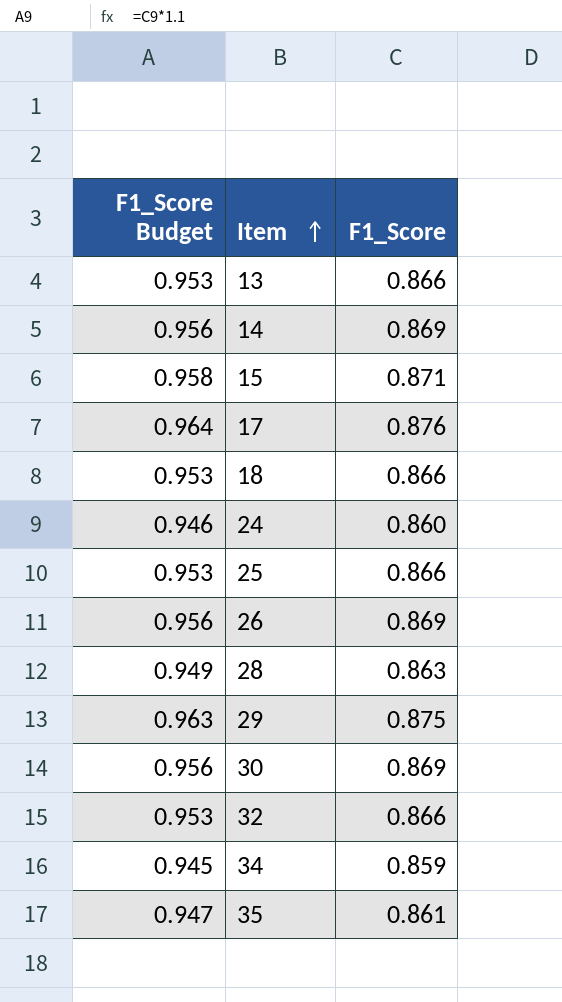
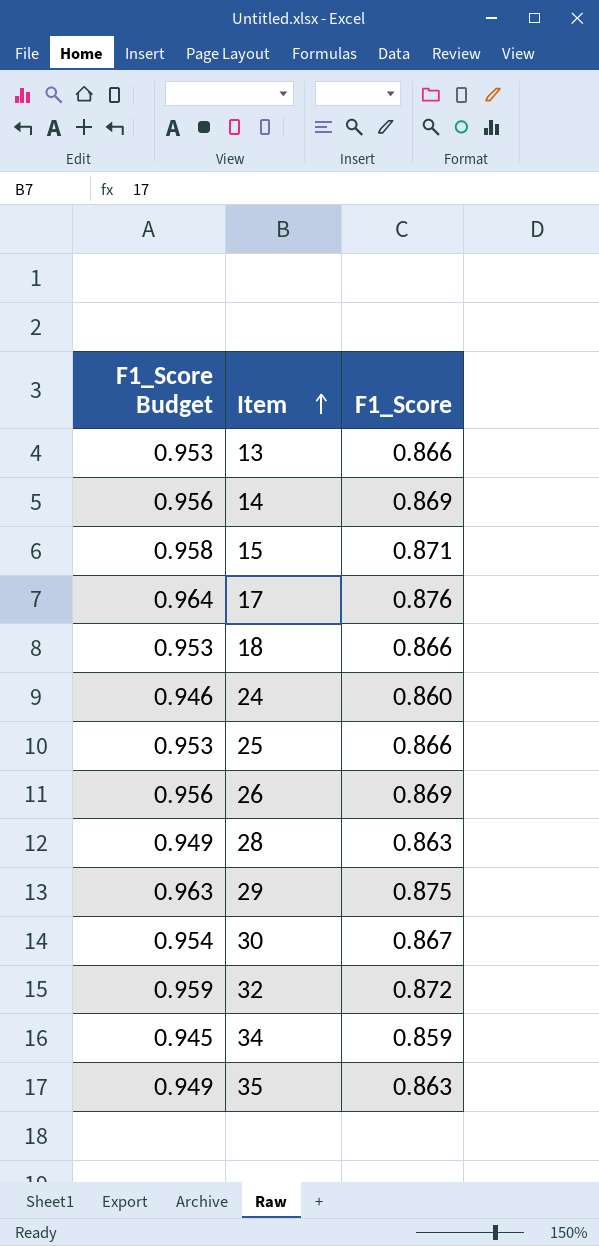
30 | F1_Score Budget: 0.956 -> 0.954
30 | F1_Score: 0.869 -> 0.867
32 | F1_Score Budget: 0.953 -> 0.959
32 | F1_Score: 0.866 -> 0.872
35 | F1_Score Budget: 0.947 -> 0.949
35 | F1_Score: 0.861 -> 0.863

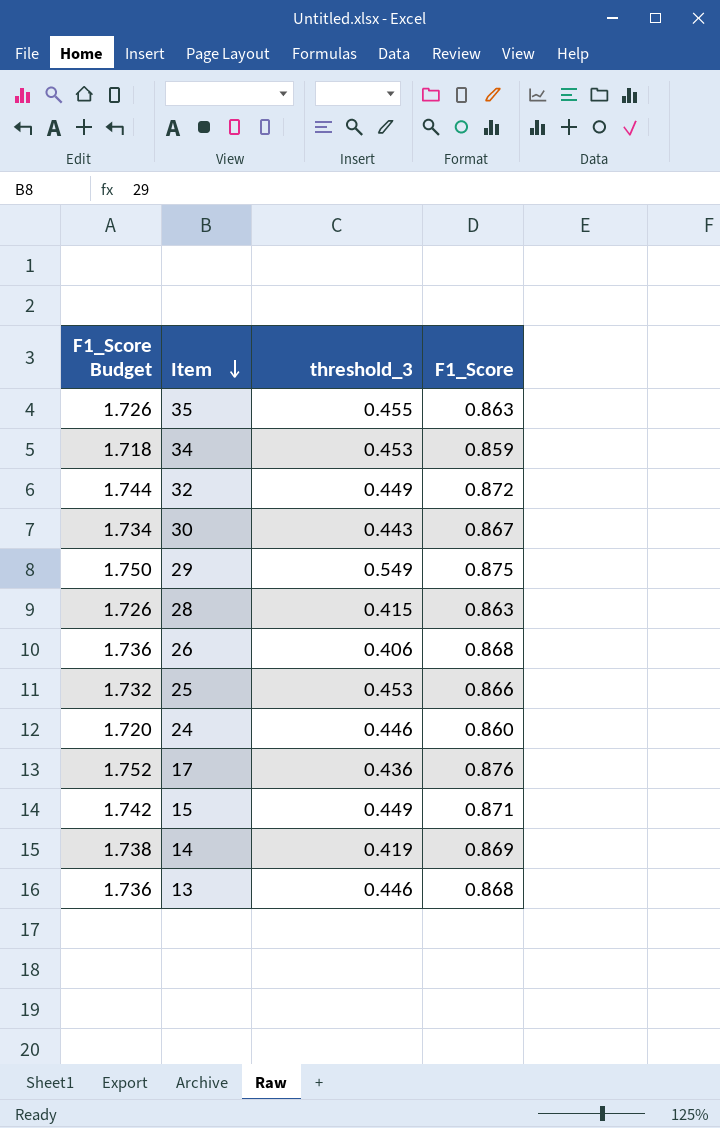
row order: Item ascending -> Item descending
column F1_Score Budget | formula: [F1_Score] * 1.1 -> [F1_Score] * 2
column threshold_3 | position: none -> 3
row 18: 0.953 | 0.866 -> none
26 | F1_Score: 0.869 -> 0.868
13 | F1_Score: 0.866 -> 0.868

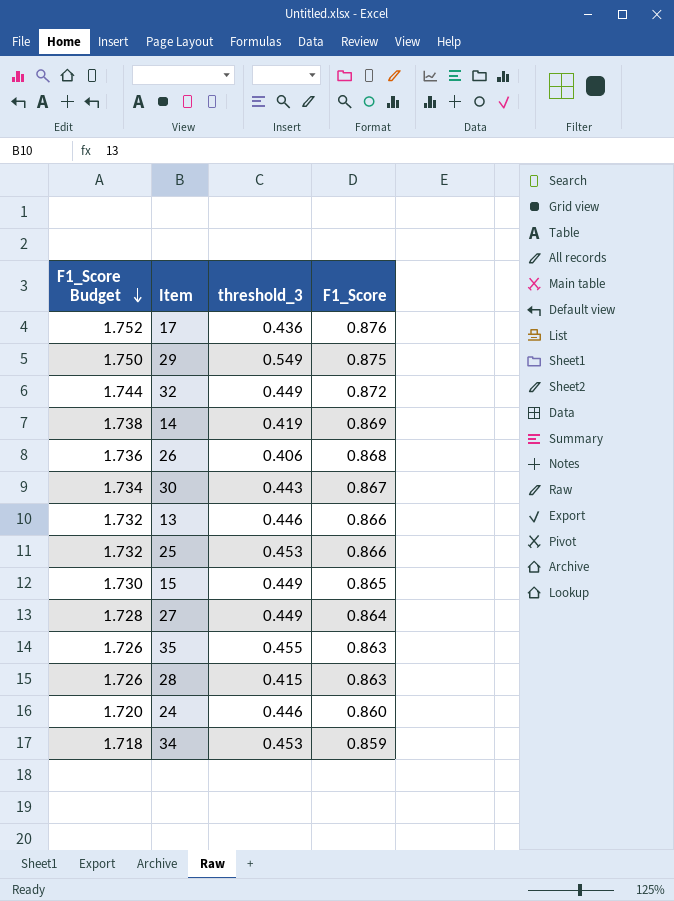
row order: Item descending -> F1_Score Budget descending
13 | F1_Score Budget: 1.736 -> 1.732
13 | F1_Score: 0.868 -> 0.866
15 | F1_Score Budget: 1.742 -> 1.730
15 | F1_Score: 0.871 -> 0.865
row 27: none -> 1.728 | 0.449 | 0.864

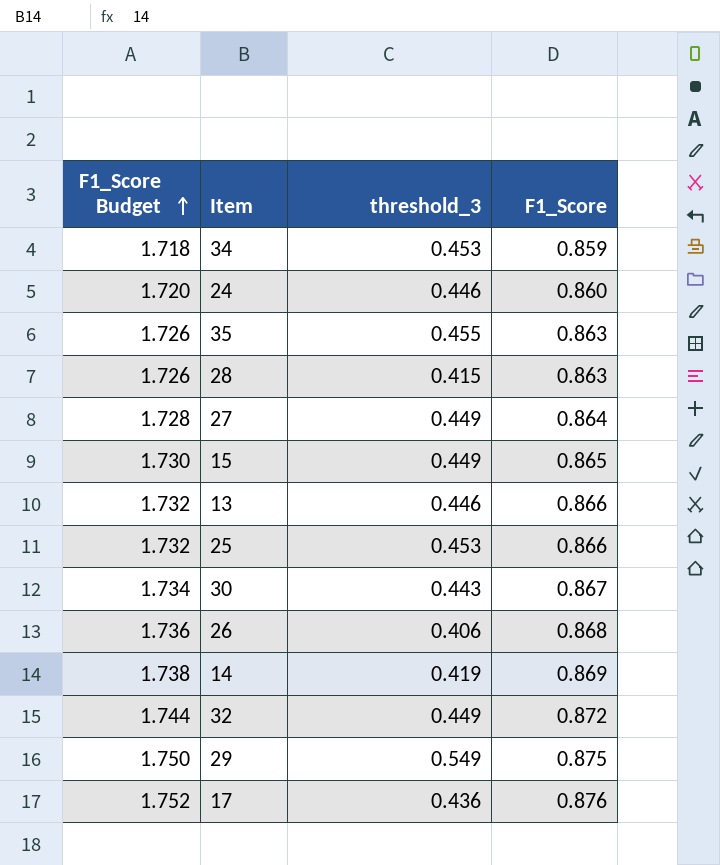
row order: F1_Score Budget descending -> F1_Score Budget ascending

